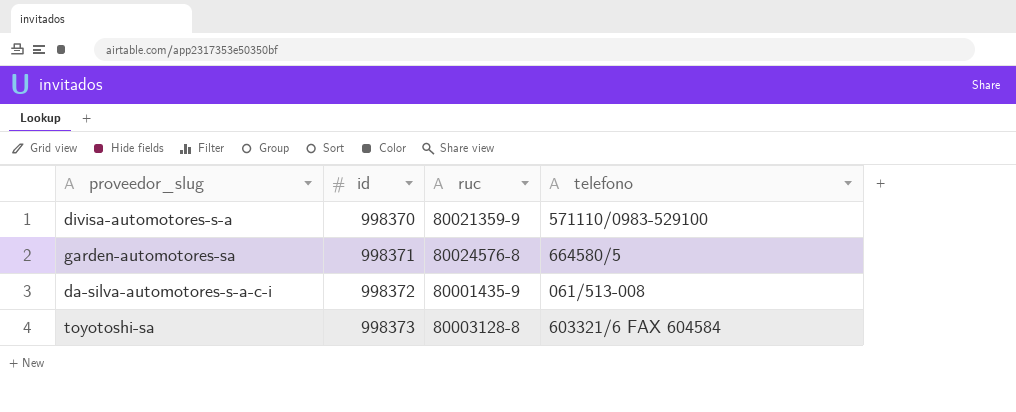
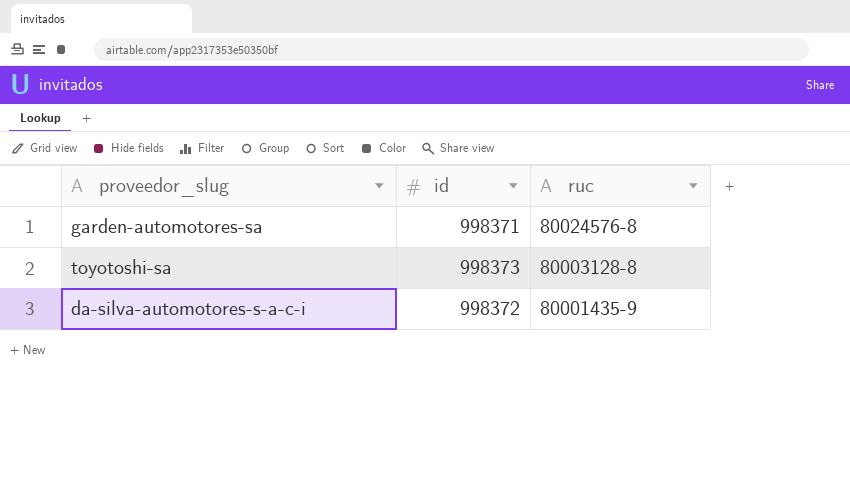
row order: id ascending -> ruc descending
column telefono | position: 4 -> none
row divisa-automotores-s-a: 998370 | 80021359-9 | 571110/0983-529100 -> none

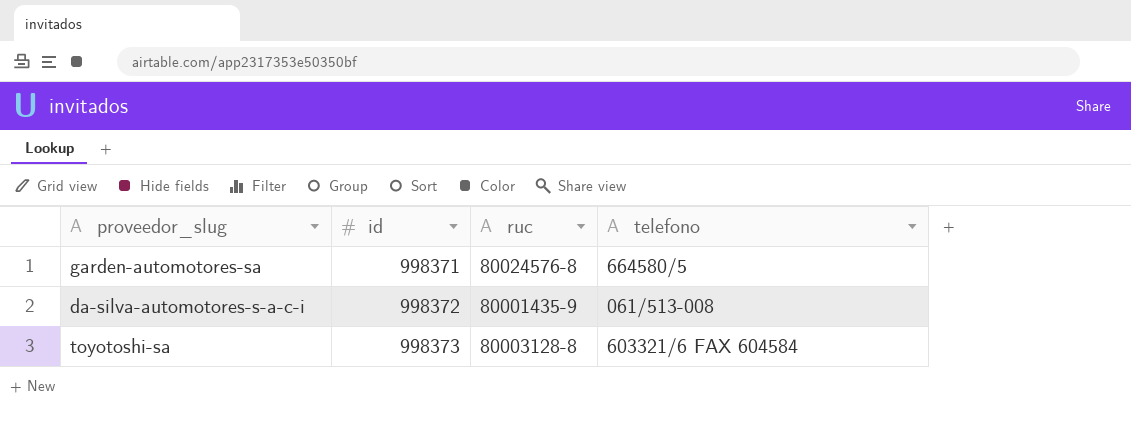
row order: ruc descending -> id ascending
column telefono | position: none -> 4

